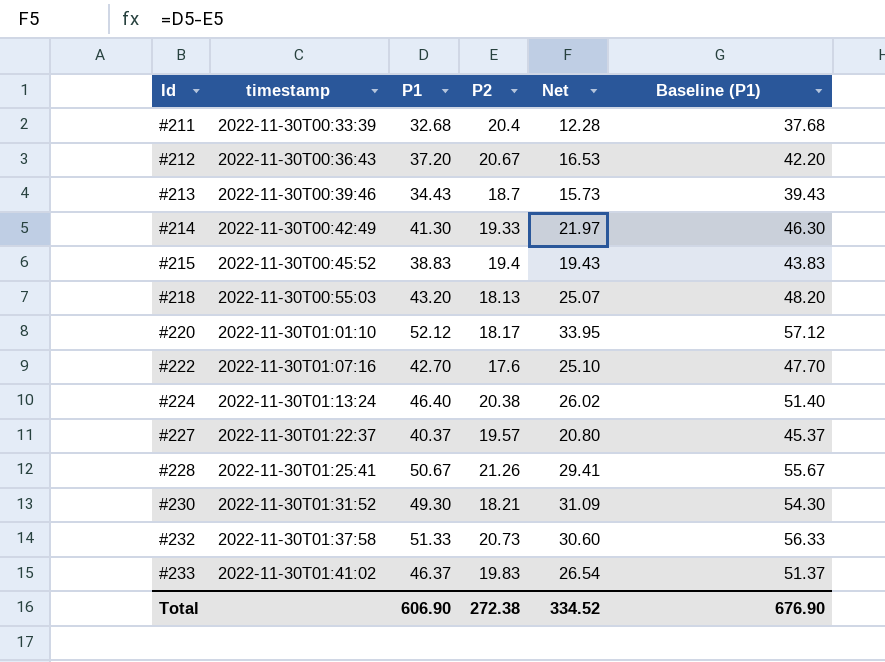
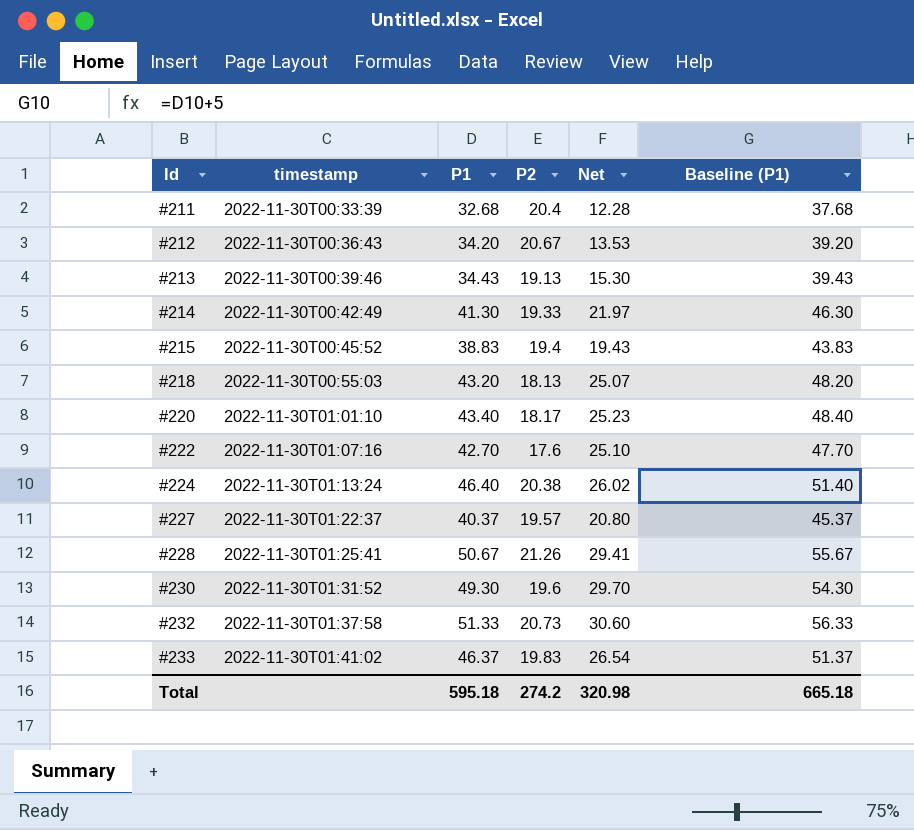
#212 | P1: 37.20 -> 34.20
#212 | Net: 16.53 -> 13.53
#212 | Baseline (P1): 42.20 -> 39.20
#213 | P2: 18.7 -> 19.13
#213 | Net: 15.73 -> 15.30
#220 | P1: 52.12 -> 43.40
#220 | Net: 33.95 -> 25.23
#220 | Baseline (P1): 57.12 -> 48.40
#230 | P2: 18.21 -> 19.6
#230 | Net: 31.09 -> 29.70
Total | P1: 606.90 -> 595.18
Total | P2: 272.38 -> 274.2
Total | Net: 334.52 -> 320.98
Total | Baseline (P1): 676.90 -> 665.18

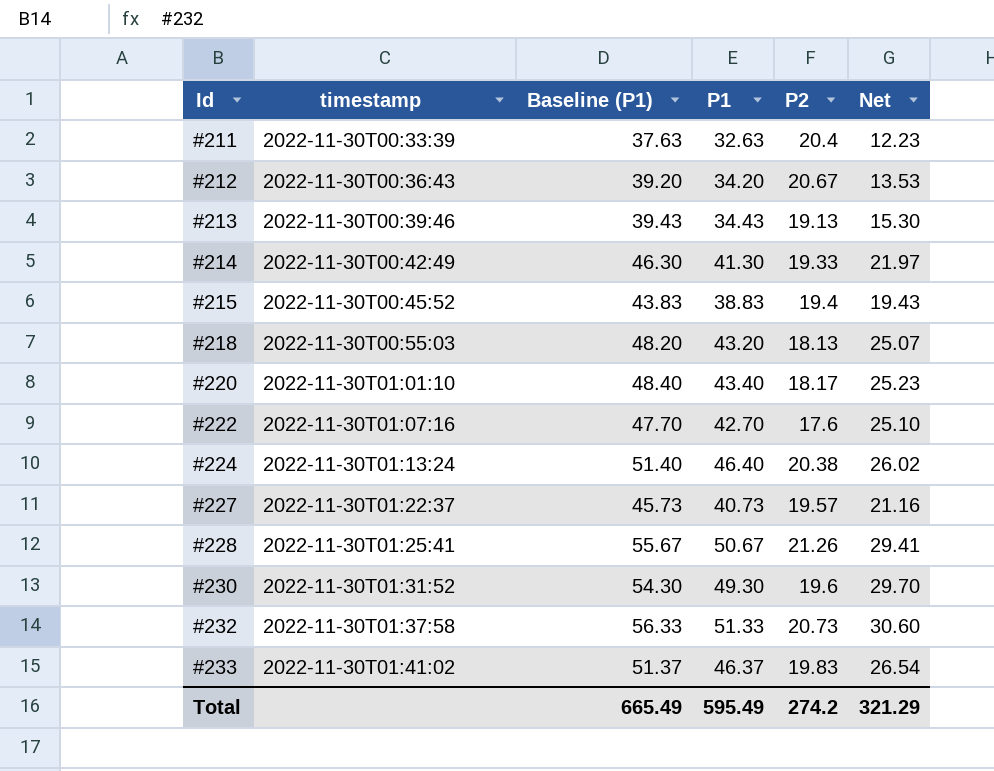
column Baseline (P1) | position: 6 -> 3
#211 | Baseline (P1): 37.68 -> 37.63
#211 | P1: 32.68 -> 32.63
#211 | Net: 12.28 -> 12.23
#227 | Baseline (P1): 45.37 -> 45.73
#227 | P1: 40.37 -> 40.73
#227 | Net: 20.80 -> 21.16
Total | Baseline (P1): 665.18 -> 665.49
Total | P1: 595.18 -> 595.49
Total | Net: 320.98 -> 321.29

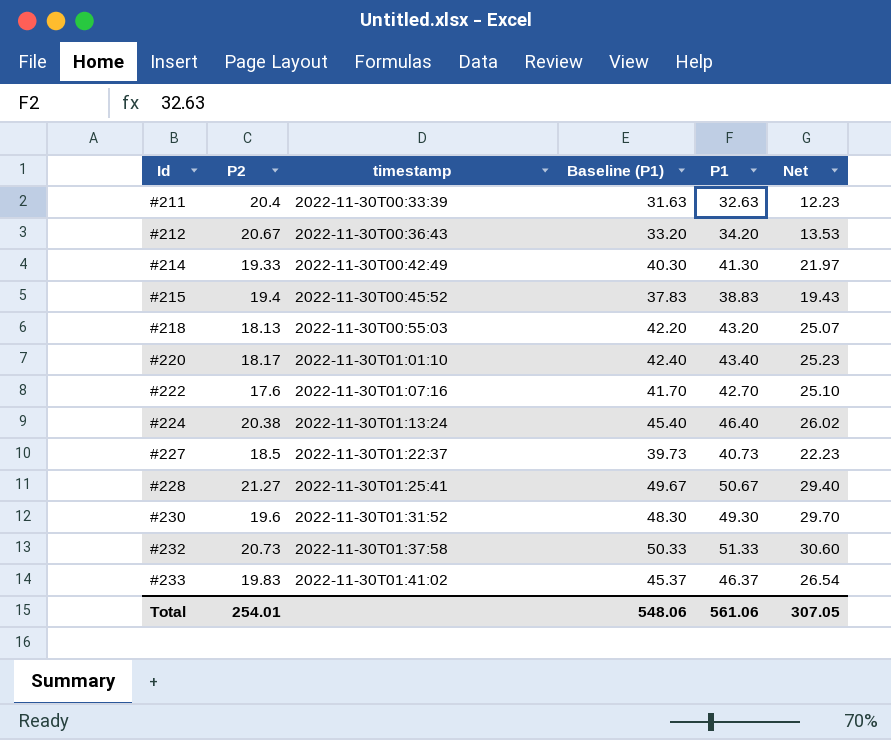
column P2 | position: 5 -> 2
column Baseline (P1) | formula: [P1] + 5 -> [P1] - 1
row #213: 2022-11-30T00:39:46 | 39.43 | 34.43 | 19.13 | 15.30 -> none
#227 | P2: 19.57 -> 18.5
#227 | Net: 21.16 -> 22.23
#228 | P2: 21.26 -> 21.27
#228 | Net: 29.41 -> 29.40
Total | P2: 274.2 -> 254.01
Total | Baseline (P1): 665.49 -> 548.06
Total | P1: 595.49 -> 561.06
Total | Net: 321.29 -> 307.05

